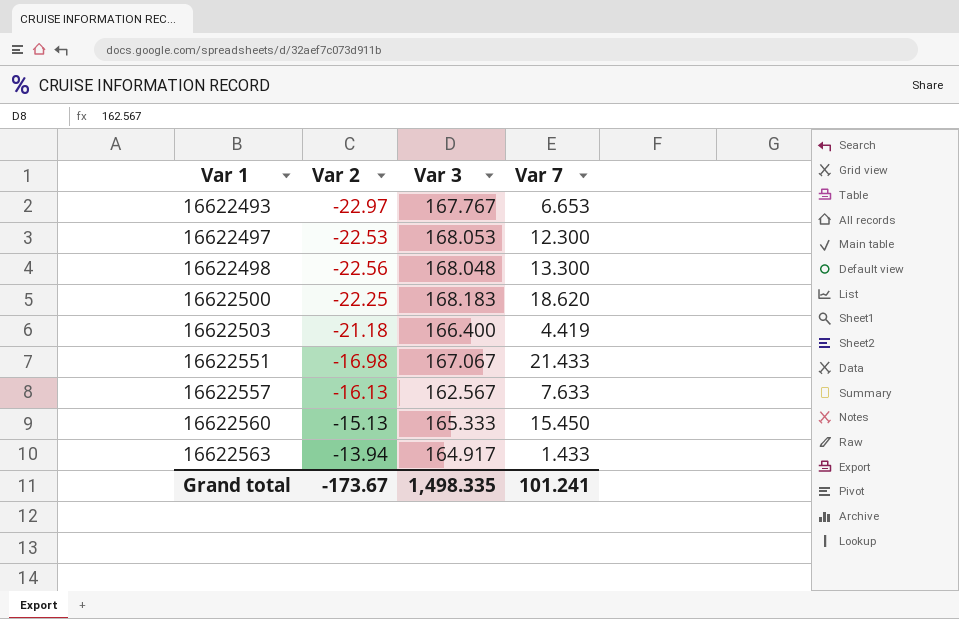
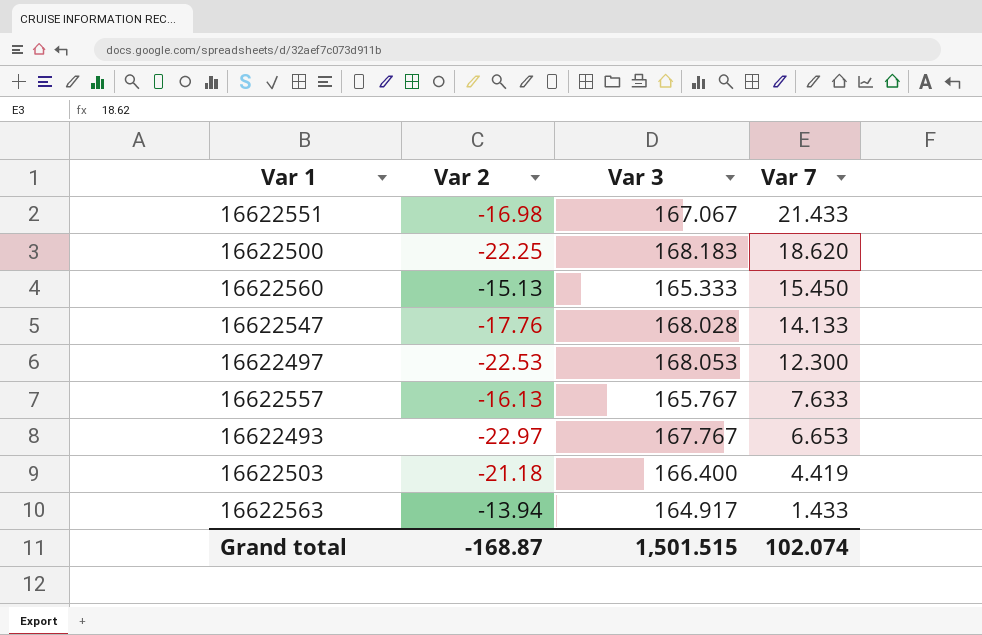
row order: Var 1 ascending -> Var 7 descending
row 16622498: -22.56 | 168.048 | 13.300 -> none
row 16622547: none -> -17.76 | 168.028 | 14.133
16622557 | Var 3: 162.567 -> 165.767
Grand total | Var 2: -173.67 -> -168.87
Grand total | Var 3: 1,498.335 -> 1,501.515
Grand total | Var 7: 101.241 -> 102.074

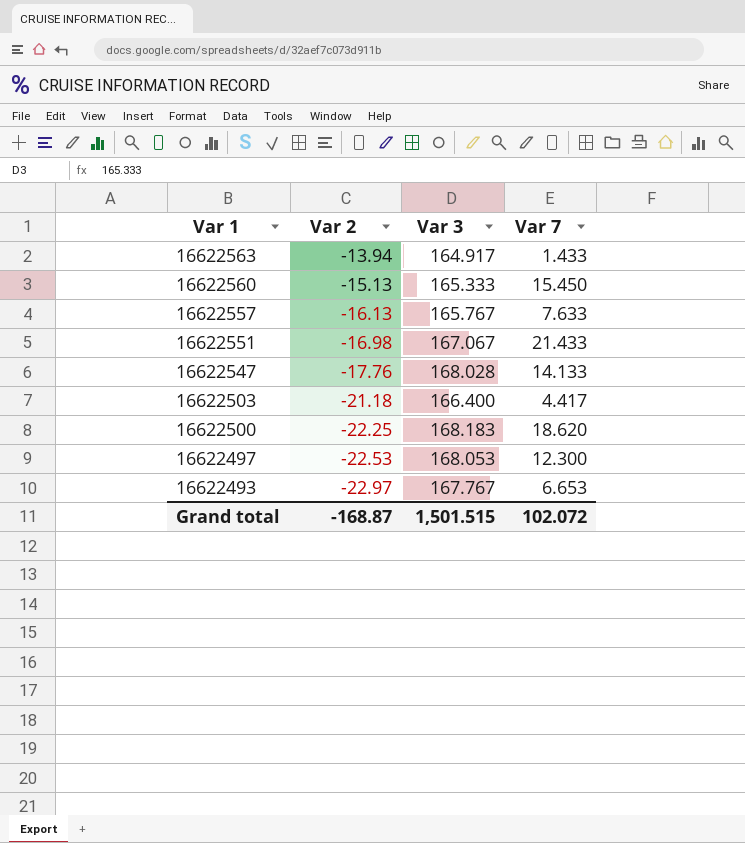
row order: Var 7 descending -> Var 1 descending
16622503 | Var 7: 4.419 -> 4.417
Grand total | Var 7: 102.074 -> 102.072

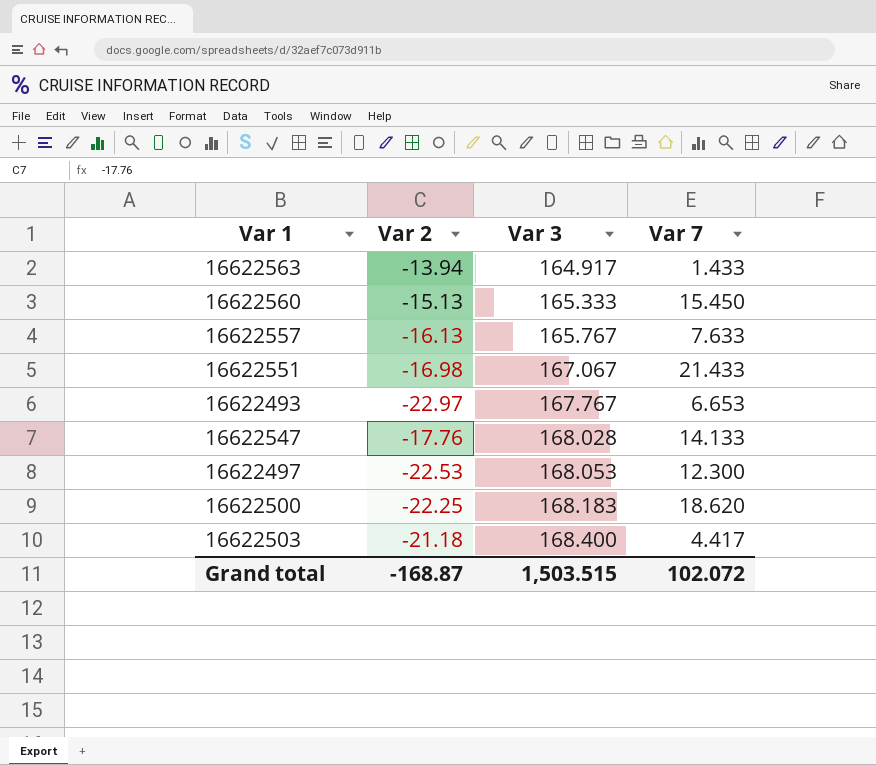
row order: Var 1 descending -> Var 3 ascending
16622503 | Var 3: 166.400 -> 168.400
Grand total | Var 3: 1,501.515 -> 1,503.515

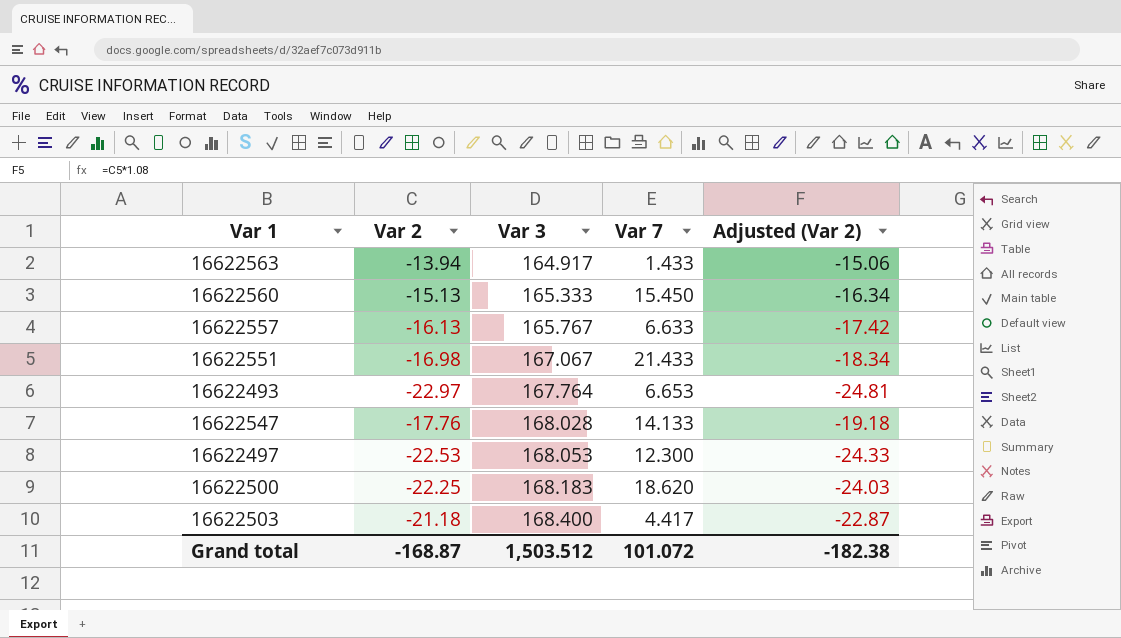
column Adjusted (Var 2) | formula: none -> [Var 2] * 1.08
16622557 | Var 7: 7.633 -> 6.633
16622493 | Var 3: 167.767 -> 167.764
Grand total | Var 3: 1,503.515 -> 1,503.512
Grand total | Var 7: 102.072 -> 101.072

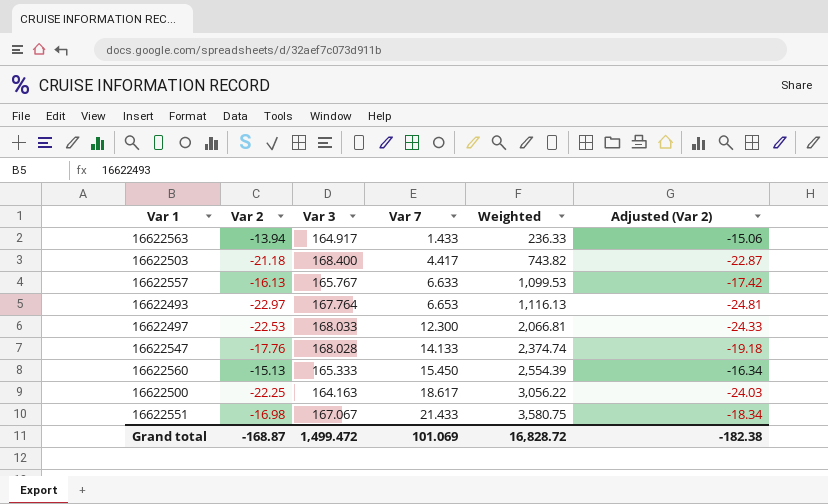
row order: Var 3 ascending -> Var 7 ascending
column Weighted | formula: none -> [Var 3] * [Var 7]
16622497 | Var 3: 168.053 -> 168.033
16622500 | Var 3: 168.183 -> 164.163
16622500 | Var 7: 18.620 -> 18.617
Grand total | Var 3: 1,503.512 -> 1,499.472
Grand total | Var 7: 101.072 -> 101.069

